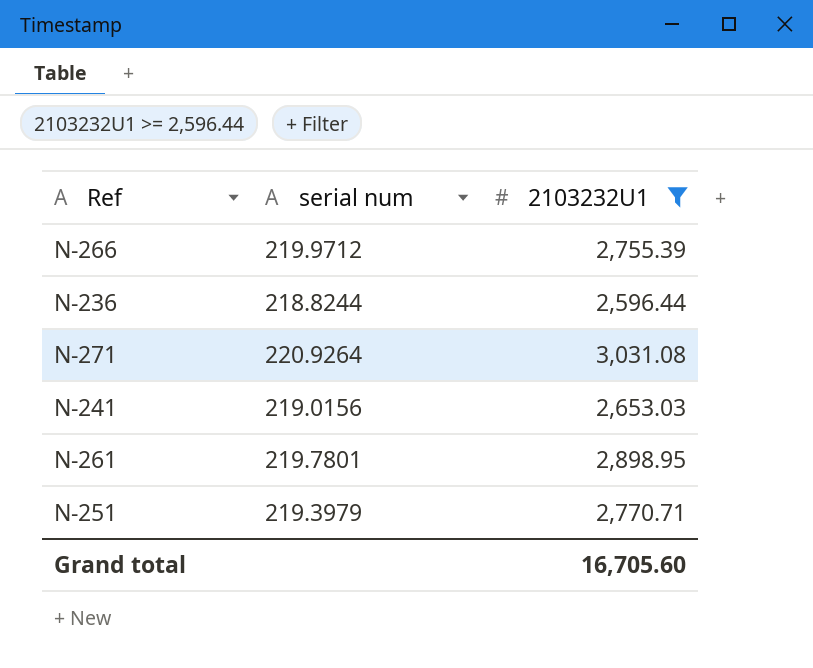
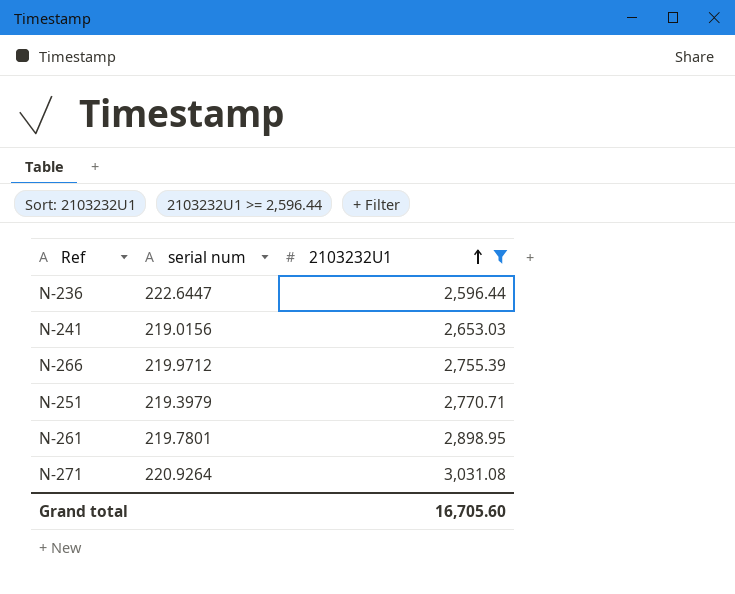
row order: none -> 2103232U1 ascending
N-236 | serial num: 218.8244 -> 222.6447

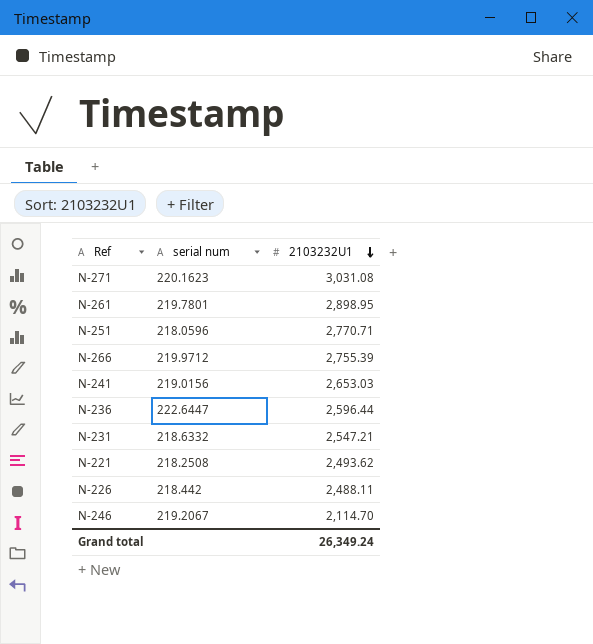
filter: 2103232U1 >= 2,596.44 -> none
row order: 2103232U1 ascending -> 2103232U1 descending
N-271 | serial num: 220.9264 -> 220.1623
N-251 | serial num: 219.3979 -> 218.0596
Grand total | 2103232U1: 16,705.60 -> 26,349.24

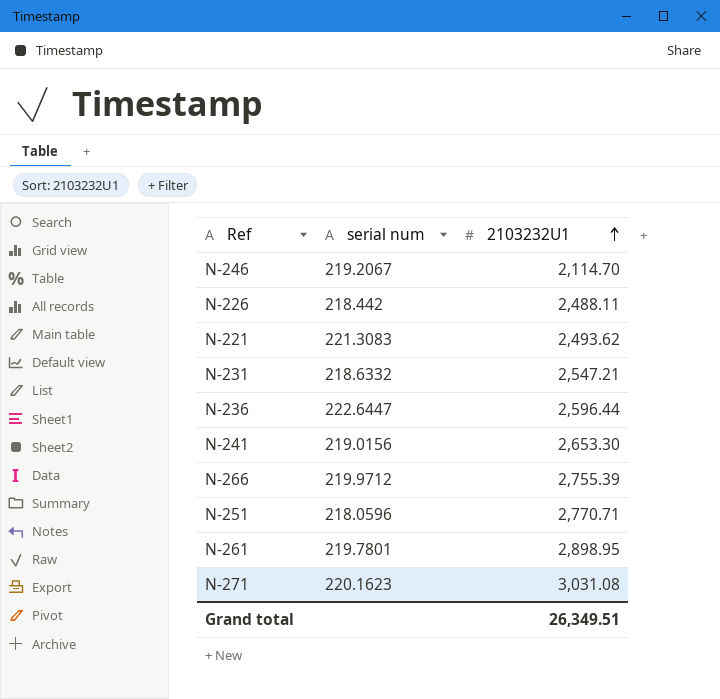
row order: 2103232U1 descending -> 2103232U1 ascending
N-221 | serial num: 218.2508 -> 221.3083
N-241 | 2103232U1: 2,653.03 -> 2,653.30
Grand total | 2103232U1: 26,349.24 -> 26,349.51

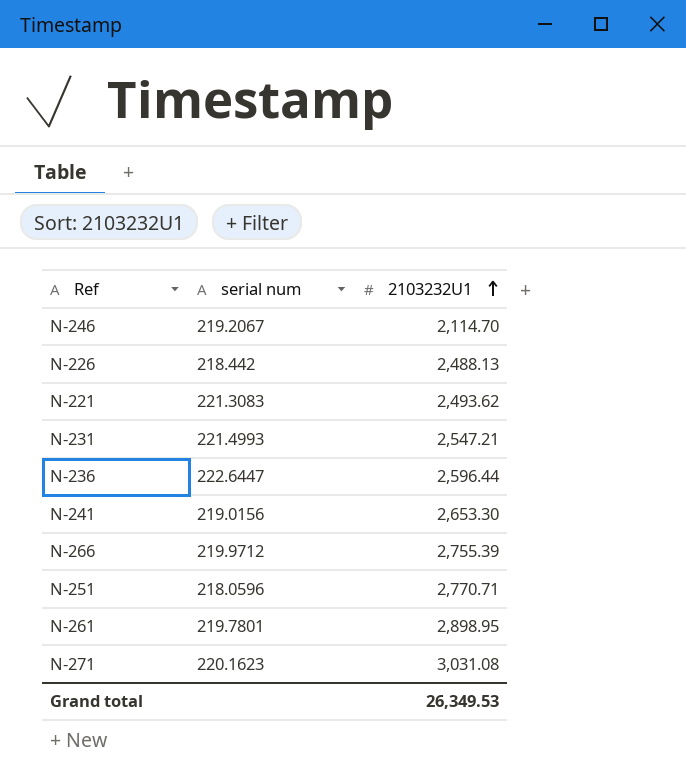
N-226 | 2103232U1: 2,488.11 -> 2,488.13
N-231 | serial num: 218.6332 -> 221.4993
Grand total | 2103232U1: 26,349.51 -> 26,349.53

